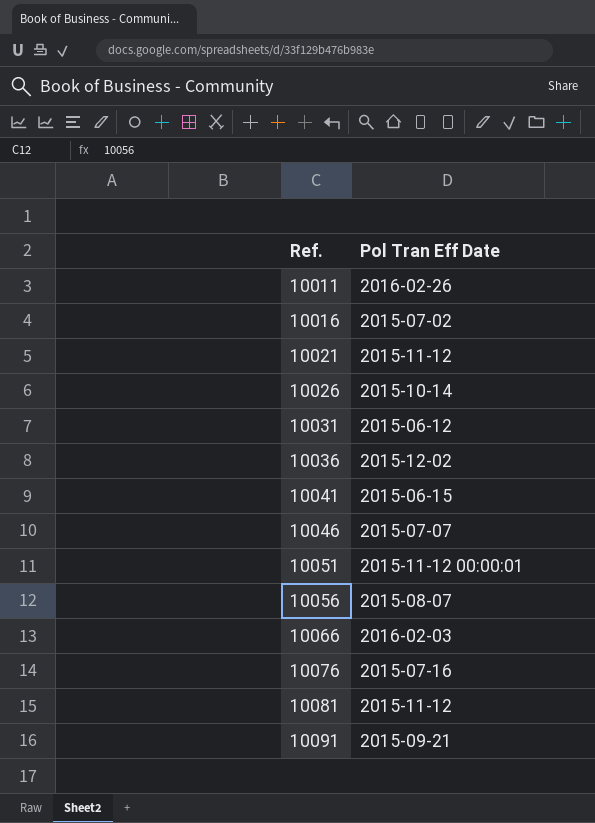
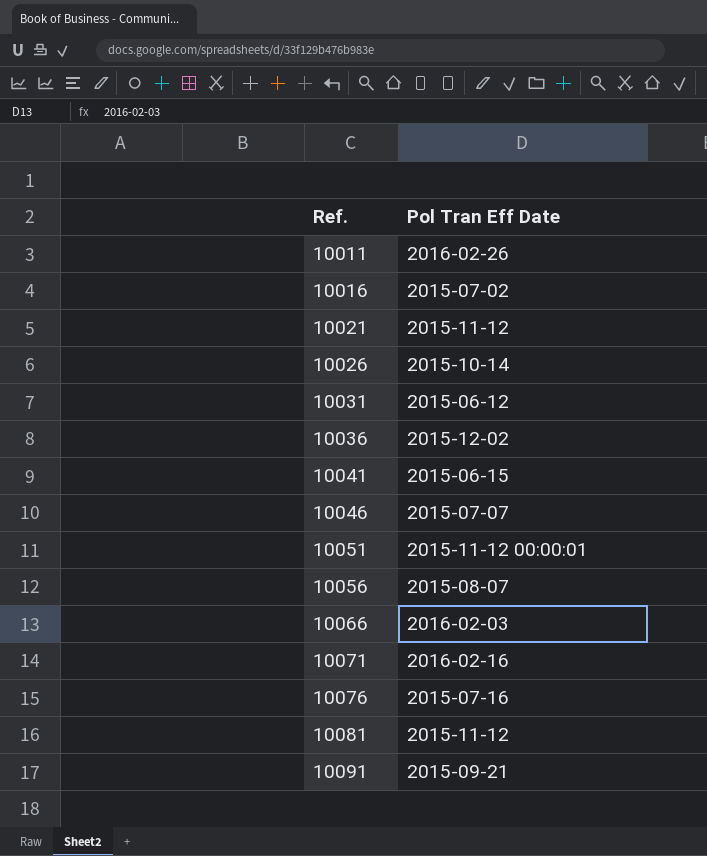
row 10071: none -> 2016-02-16

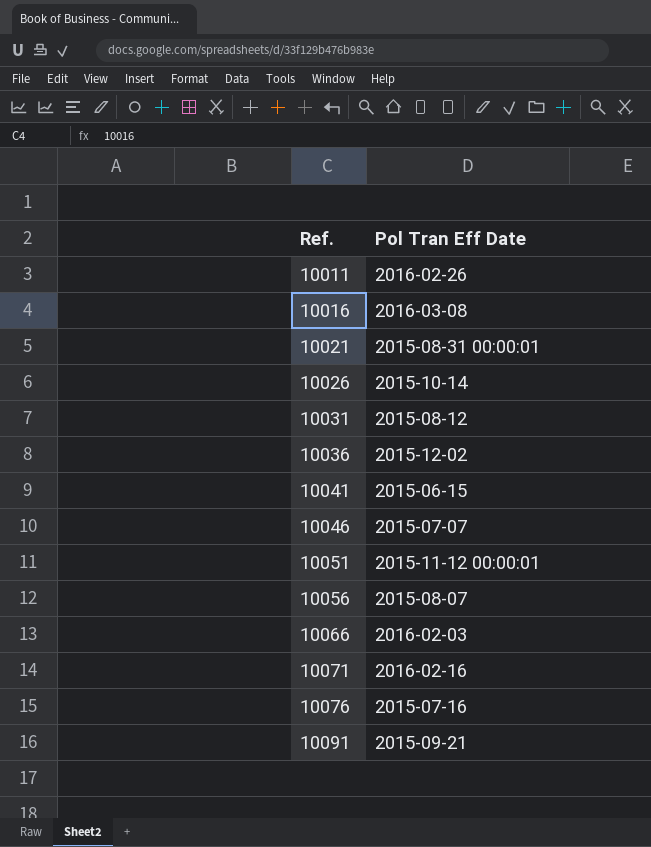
row 10081: 2015-11-12 -> none
10016 | Pol Tran Eff Date: 2015-07-02 -> 2016-03-08
10021 | Pol Tran Eff Date: 2015-11-12 -> 2015-08-31 00:00:01
10031 | Pol Tran Eff Date: 2015-06-12 -> 2015-08-12

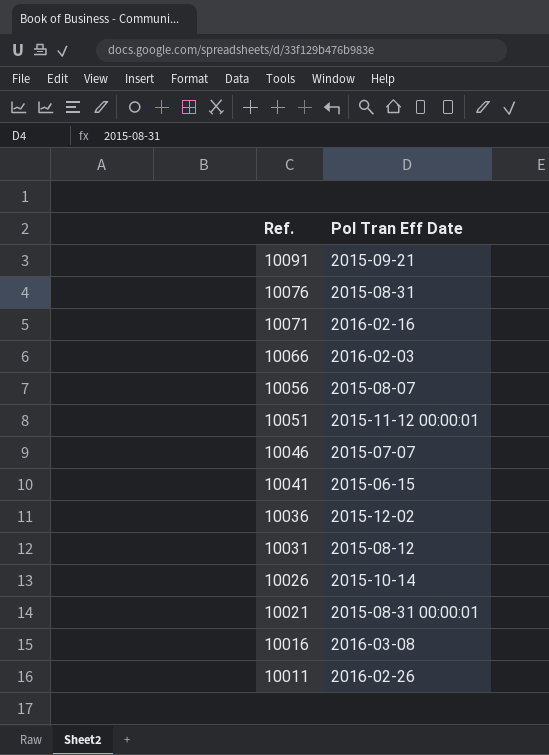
row order: Ref. ascending -> Ref. descending
10076 | Pol Tran Eff Date: 2015-07-16 -> 2015-08-31

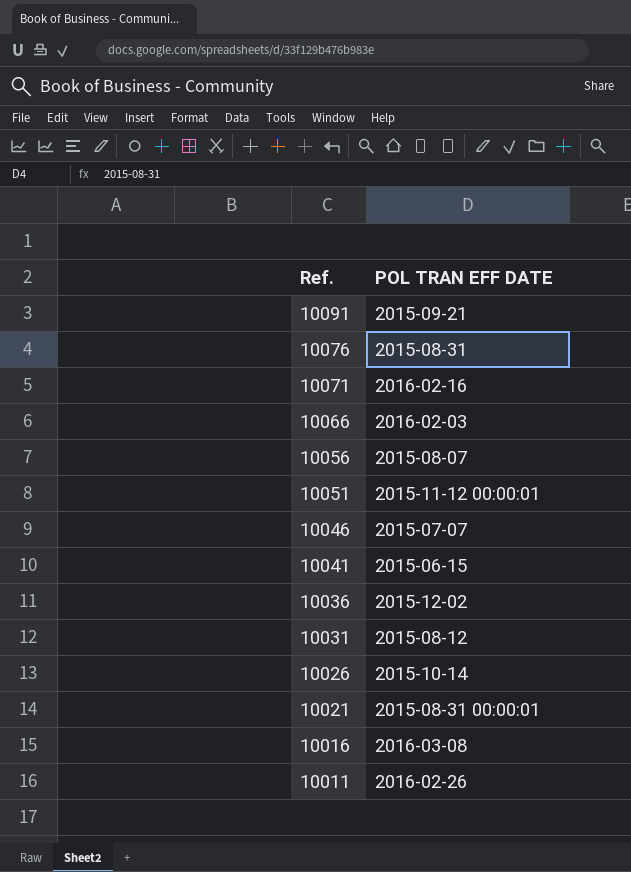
column name: Pol Tran Eff Date -> POL TRAN EFF DATE

